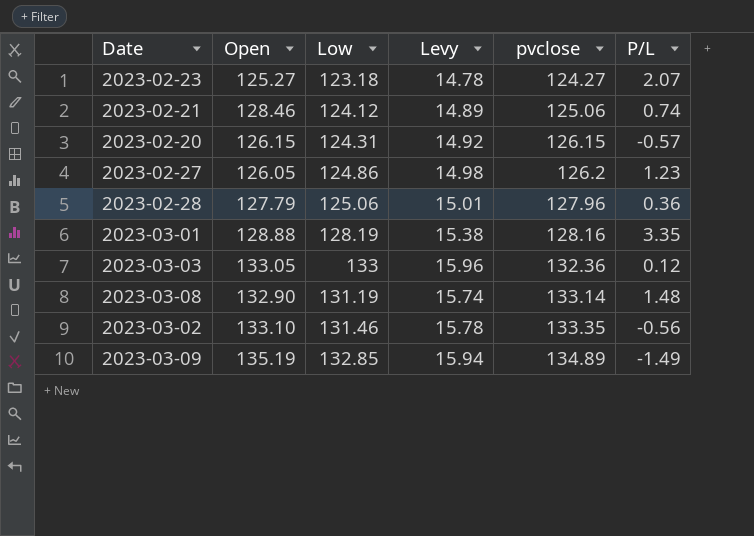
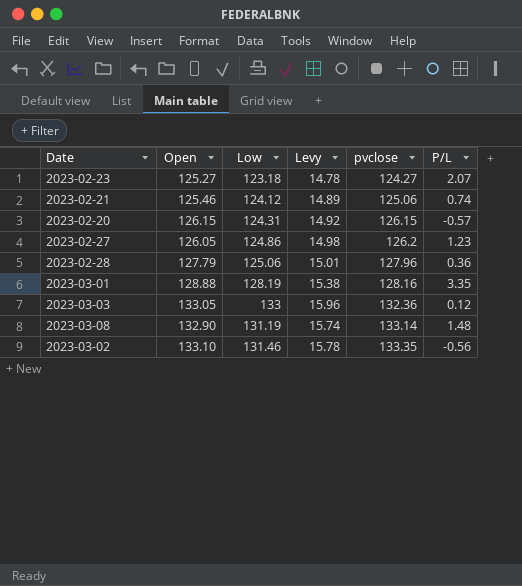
row 2023-03-09: 135.19 | 132.85 | 15.94 | 134.89 | -1.49 -> none
2023-02-21 | Open: 128.46 -> 125.46

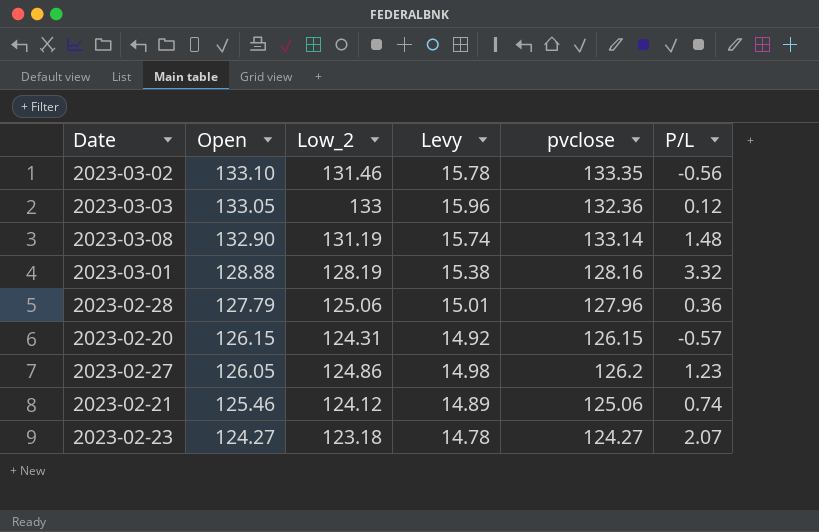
row order: pvclose ascending -> Open descending
column name: Low -> Low_2
2023-03-01 | P/L: 3.35 -> 3.32
2023-02-23 | Open: 125.27 -> 124.27

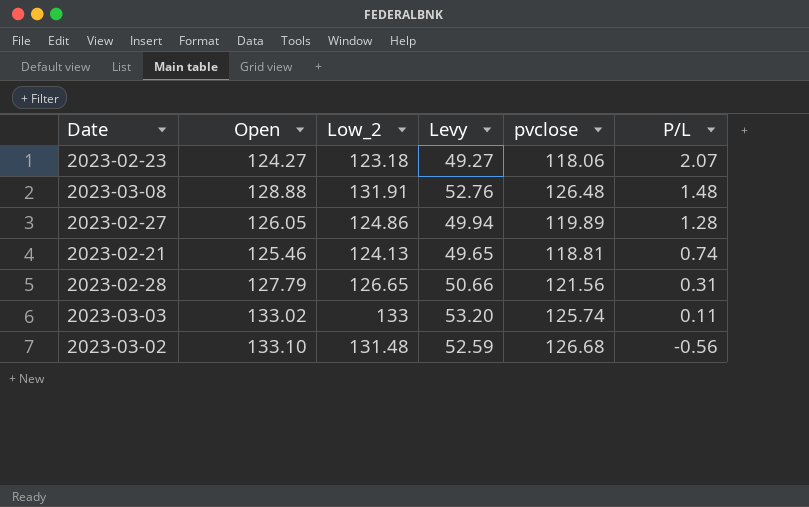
row order: Open descending -> P/L descending
column Levy | formula: [Low_2] * 0.12 -> [Low_2] * 0.4
row 2023-03-01: 128.88 | 128.19 | 15.38 | 128.16 | 3.32 -> none
row 2023-02-20: 126.15 | 124.31 | 14.92 | 126.15 | -0.57 -> none
2023-02-23 | pvclose: 124.27 -> 118.06
2023-03-08 | Open: 132.90 -> 128.88
2023-03-08 | Low_2: 131.19 -> 131.91
2023-03-08 | pvclose: 133.14 -> 126.48
2023-02-27 | pvclose: 126.2 -> 119.89
2023-02-27 | P/L: 1.23 -> 1.28
2023-02-21 | Low_2: 124.12 -> 124.13
2023-02-21 | pvclose: 125.06 -> 118.81
2023-02-28 | Low_2: 125.06 -> 126.65
2023-02-28 | pvclose: 127.96 -> 121.56
2023-02-28 | P/L: 0.36 -> 0.31
2023-03-03 | Open: 133.05 -> 133.02
2023-03-03 | pvclose: 132.36 -> 125.74
2023-03-03 | P/L: 0.12 -> 0.11
2023-03-02 | Low_2: 131.46 -> 131.48
2023-03-02 | pvclose: 133.35 -> 126.68

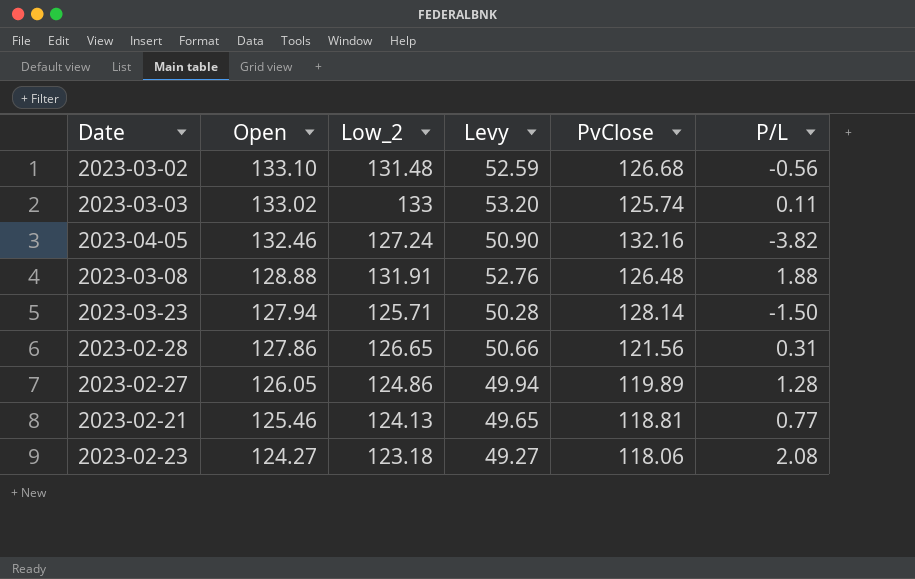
row order: P/L descending -> Open descending
column name: pvclose -> PvClose
row 2023-04-05: none -> 132.46 | 127.24 | 50.90 | 132.16 | -3.82
2023-03-08 | P/L: 1.48 -> 1.88
row 2023-03-23: none -> 127.94 | 125.71 | 50.28 | 128.14 | -1.50
2023-02-28 | Open: 127.79 -> 127.86
2023-02-21 | P/L: 0.74 -> 0.77
2023-02-23 | P/L: 2.07 -> 2.08

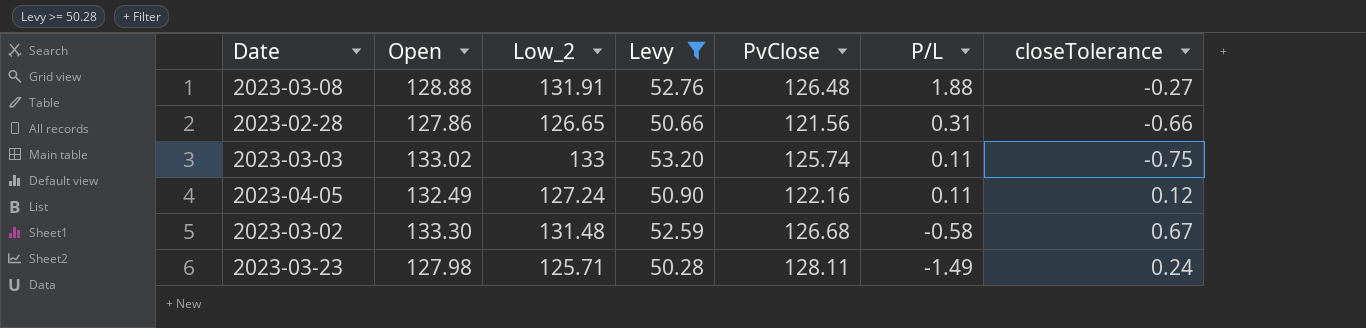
filter: none -> Levy >= 50.28
row order: Open descending -> P/L descending
column closeTolerance | position: none -> 7
2023-04-05 | Open: 132.46 -> 132.49
2023-04-05 | PvClose: 132.16 -> 122.16
2023-04-05 | P/L: -3.82 -> 0.11
2023-03-02 | Open: 133.10 -> 133.30
2023-03-02 | P/L: -0.56 -> -0.58
2023-03-23 | Open: 127.94 -> 127.98
2023-03-23 | PvClose: 128.14 -> 128.11
2023-03-23 | P/L: -1.50 -> -1.49

